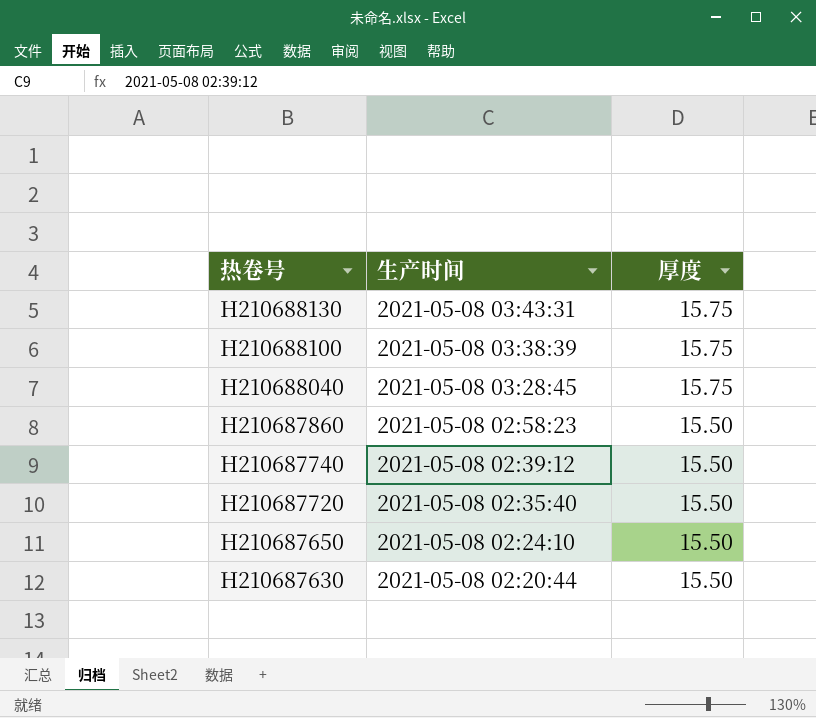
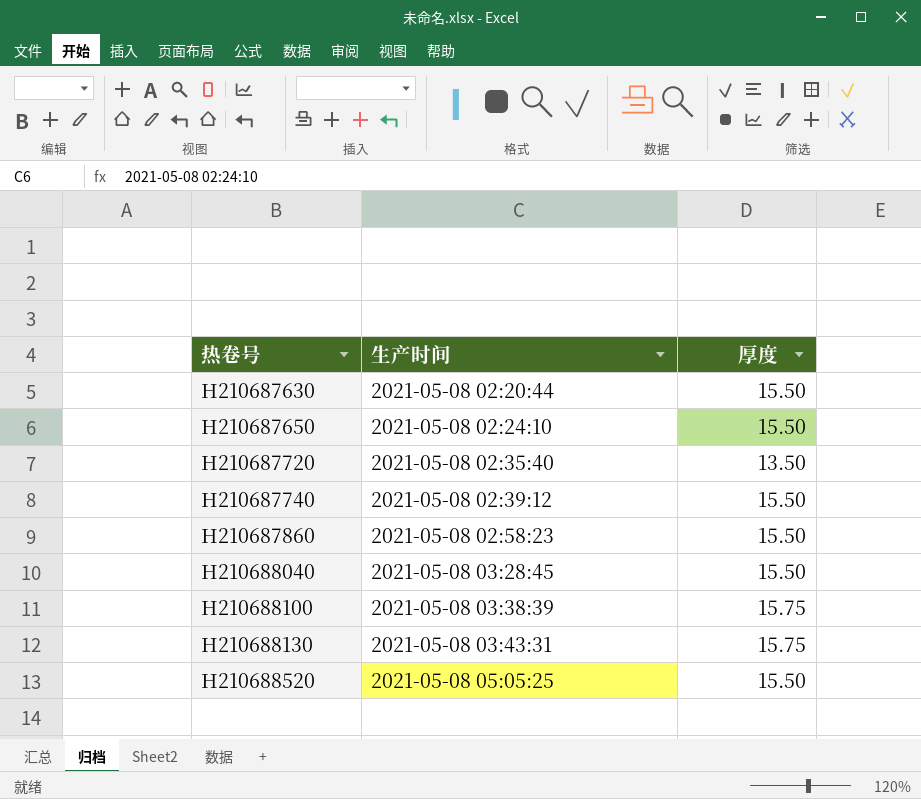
row order: 热卷号 descending -> 热卷号 ascending
H210687720 | 厚度: 15.50 -> 13.50
H210688040 | 厚度: 15.75 -> 15.50
row H210688520: none -> 2021-05-08 05:05:25 | 15.50

